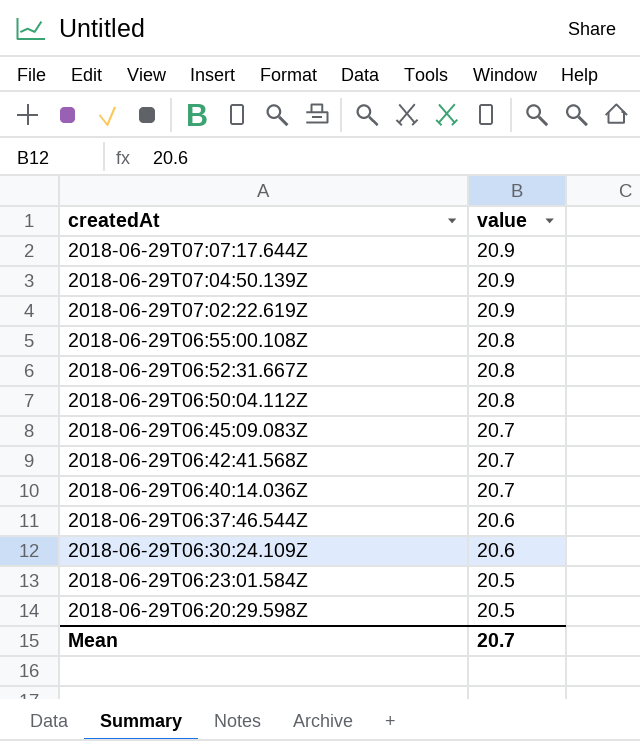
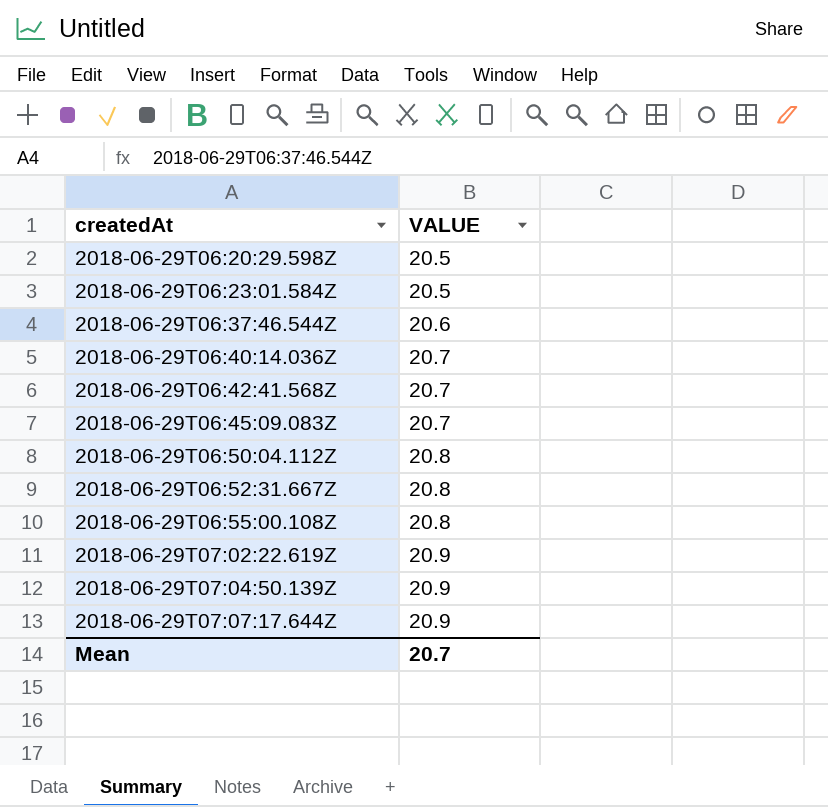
row order: createdAt descending -> createdAt ascending
column name: value -> VALUE
row 2018-06-29T06:30:24.109Z: 20.6 -> none

